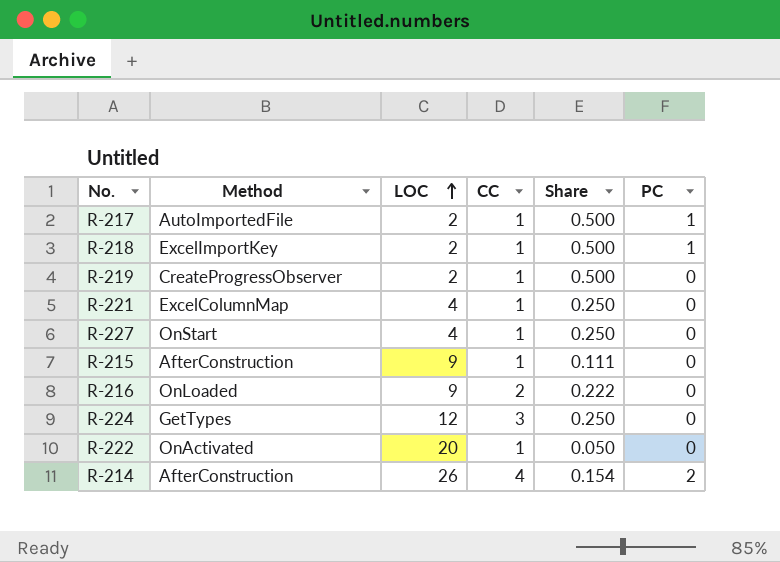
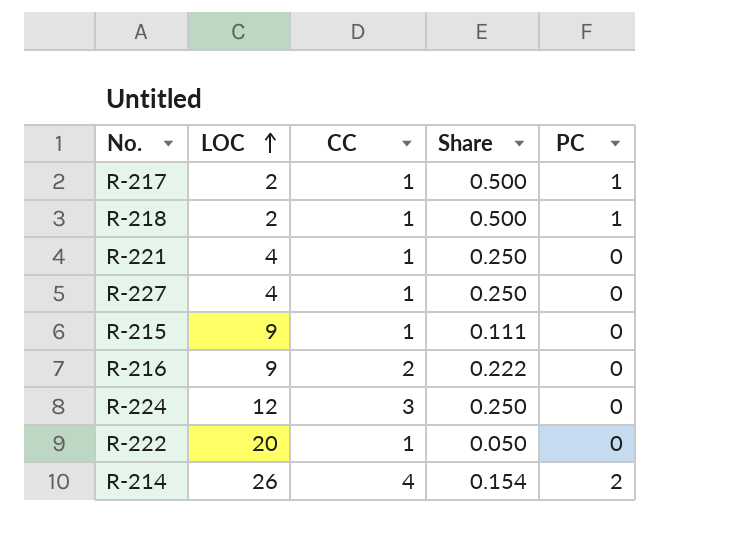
column Method | position: 2 -> none
row R-219: CreateProgressObserver | 2 | 1 | 0.500 | 0 -> none

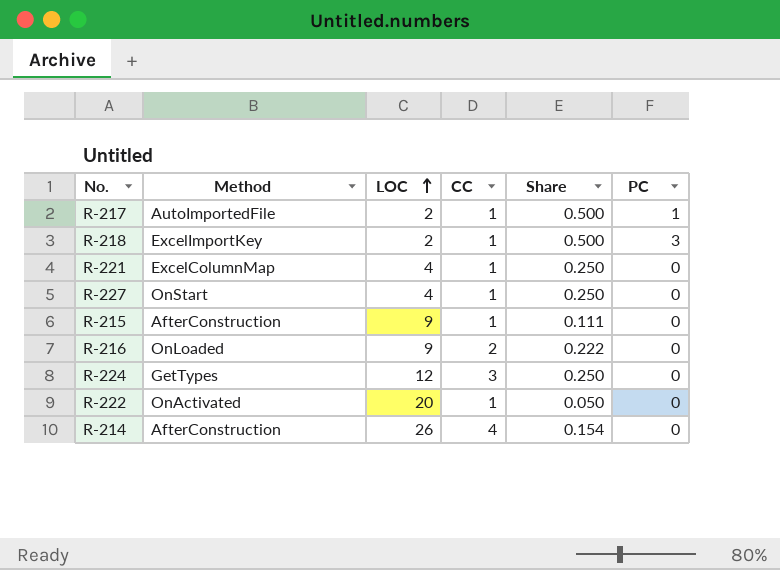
column Method | position: none -> 2
R-218 | PC: 1 -> 3
R-214 | PC: 2 -> 0

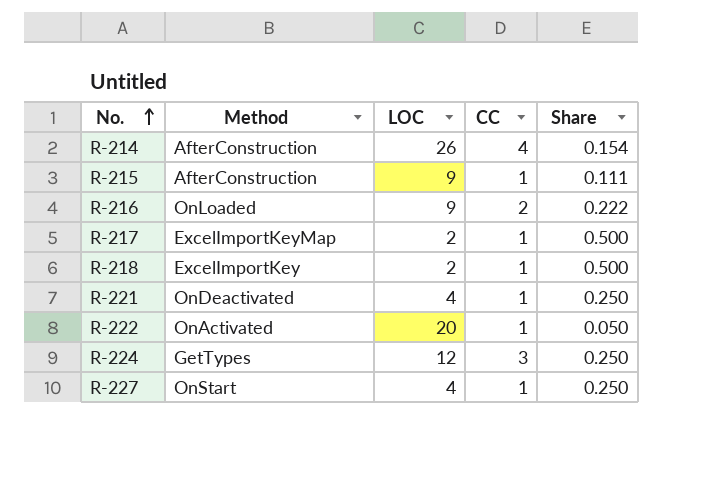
row order: LOC ascending -> No. ascending
column PC | position: 6 -> none
R-217 | Method: AutoImportedFile -> ExcelImportKeyMap
R-221 | Method: ExcelColumnMap -> OnDeactivated

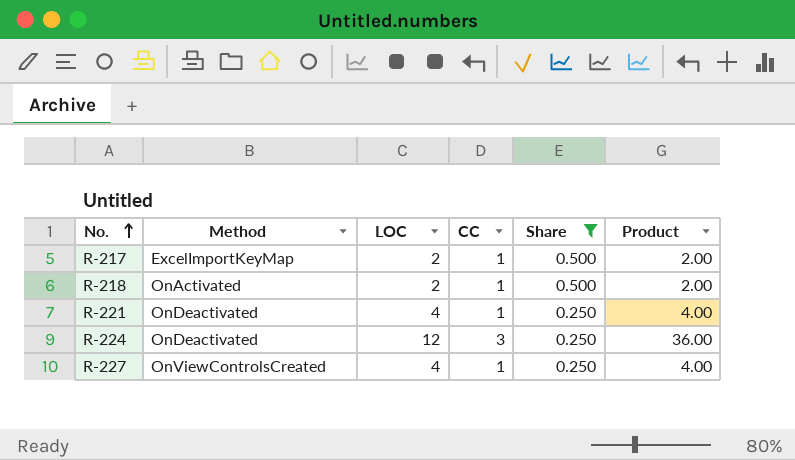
filter: none -> Share >= 0.250
column Product | formula: none -> [LOC] * [CC]
R-218 | Method: ExcelImportKey -> OnActivated
R-224 | Method: GetTypes -> OnDeactivated
R-227 | Method: OnStart -> OnViewControlsCreated

